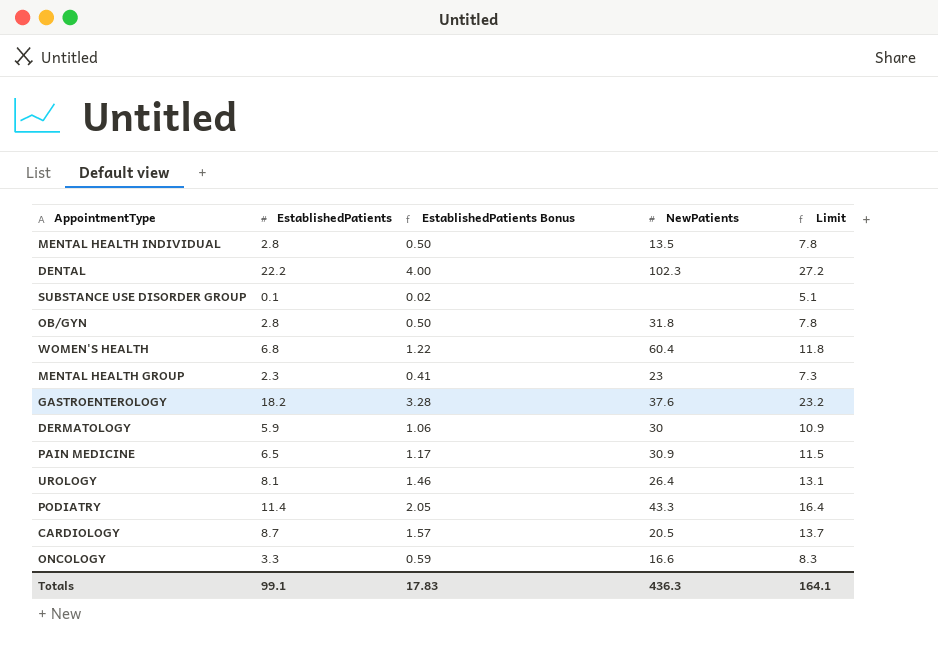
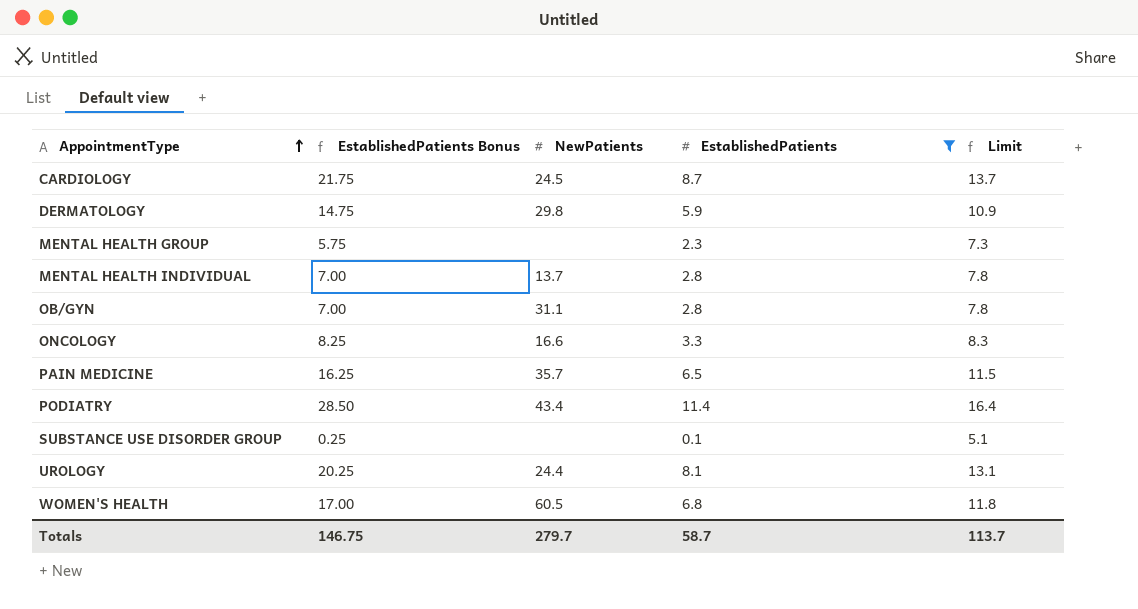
filter: none -> EstablishedPatients <= 11.4
row order: none -> AppointmentType ascending
column EstablishedPatients Bonus | formula: [EstablishedPatients] * 0.18 -> [EstablishedPatients] * 2.5
column EstablishedPatients | position: 2 -> 4
CARDIOLOGY | NewPatients: 20.5 -> 24.5
DERMATOLOGY | NewPatients: 30 -> 29.8
MENTAL HEALTH GROUP | NewPatients: 23 -> none
MENTAL HEALTH INDIVIDUAL | NewPatients: 13.5 -> 13.7
OB/GYN | NewPatients: 31.8 -> 31.1
PAIN MEDICINE | NewPatients: 30.9 -> 35.7
PODIATRY | NewPatients: 43.3 -> 43.4
UROLOGY | NewPatients: 26.4 -> 24.4
WOMEN'S HEALTH | NewPatients: 60.4 -> 60.5
Totals | EstablishedPatients Bonus: 17.83 -> 146.75
Totals | NewPatients: 436.3 -> 279.7
Totals | EstablishedPatients: 99.1 -> 58.7
Totals | Limit: 164.1 -> 113.7

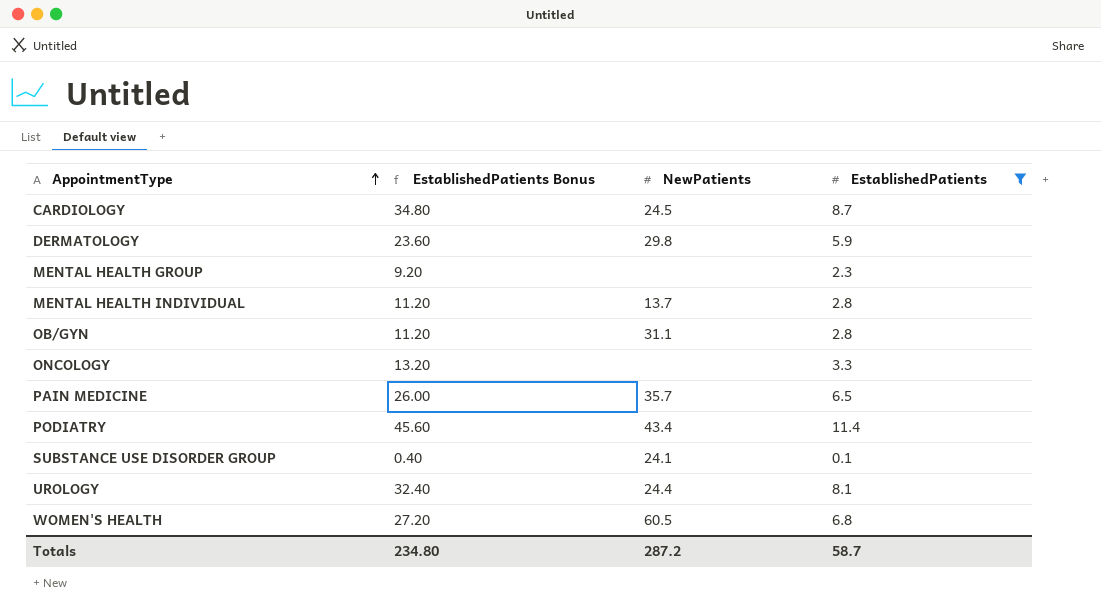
column Limit | formula: [EstablishedPatients] + 5 -> none
column EstablishedPatients Bonus | formula: [EstablishedPatients] * 2.5 -> [EstablishedPatients] * 4
ONCOLOGY | NewPatients: 16.6 -> none
SUBSTANCE USE DISORDER GROUP | NewPatients: none -> 24.1
Totals | EstablishedPatients Bonus: 146.75 -> 234.80
Totals | NewPatients: 279.7 -> 287.2

